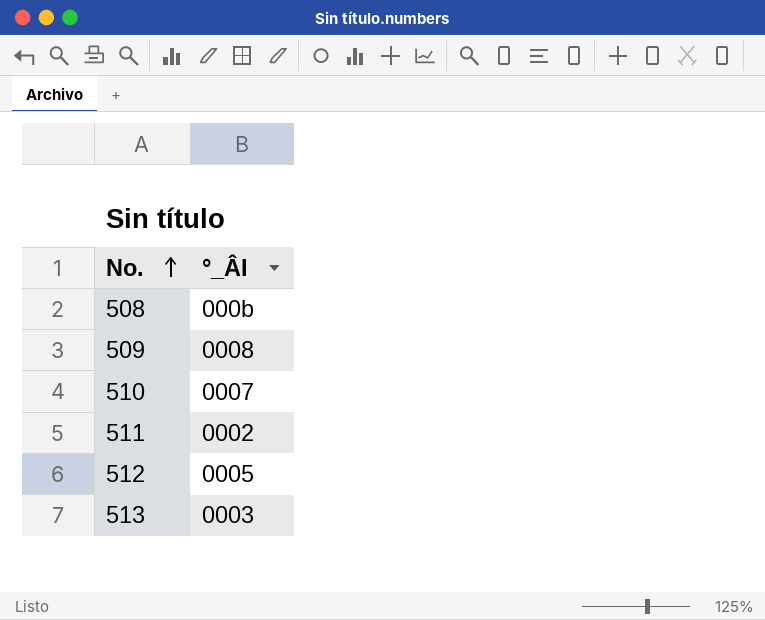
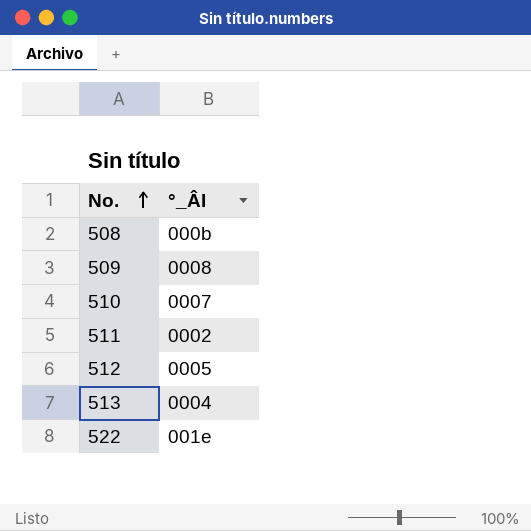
513 | °_ÂI: 0003 -> 0004
row 522: none -> 001e

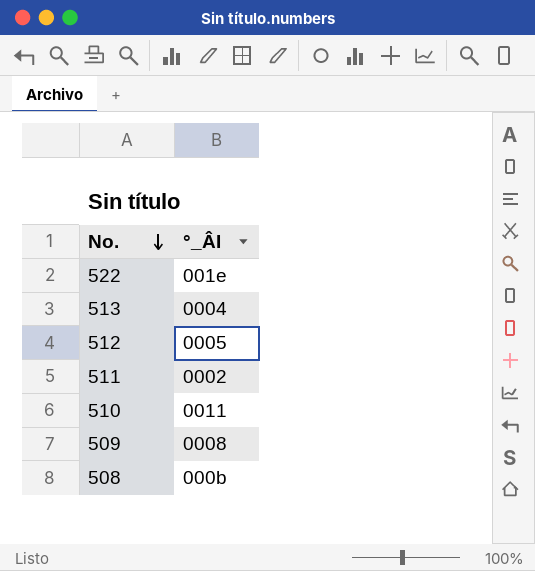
row order: No. ascending -> No. descending
510 | °_ÂI: 0007 -> 0011

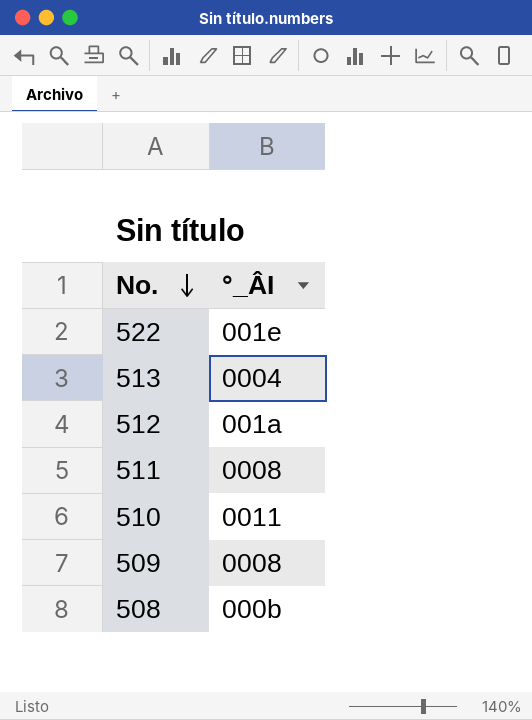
512 | °_ÂI: 0005 -> 001a
511 | °_ÂI: 0002 -> 0008

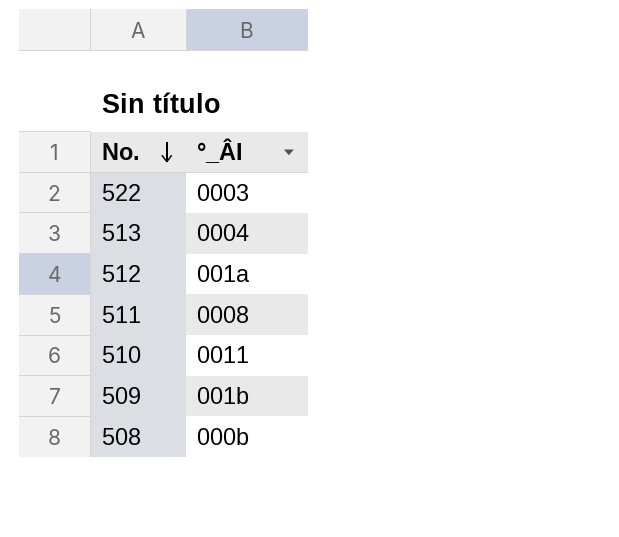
522 | °_ÂI: 001e -> 0003
509 | °_ÂI: 0008 -> 001b

